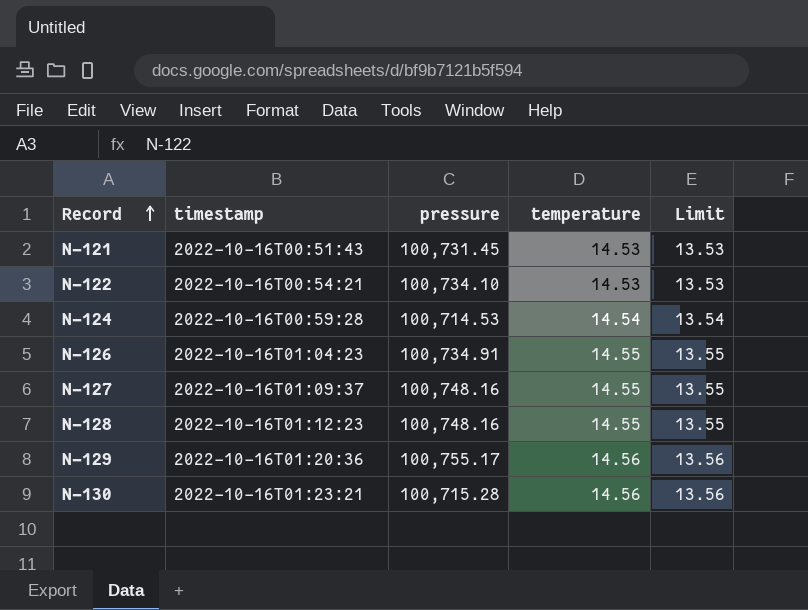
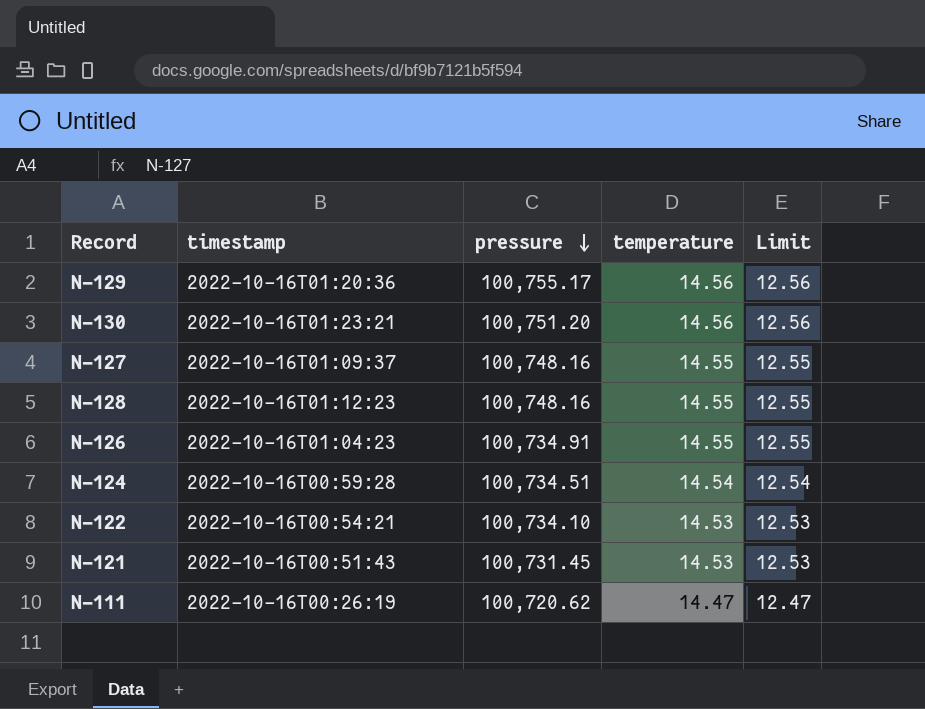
row order: Record ascending -> pressure descending
column Limit | formula: [temperature] - 1 -> [temperature] - 2
N-130 | pressure: 100,715.28 -> 100,751.20
N-124 | pressure: 100,714.53 -> 100,734.51
row N-111: none -> 2022-10-16T00:26:19 | 100,720.62 | 14.47 | 12.47

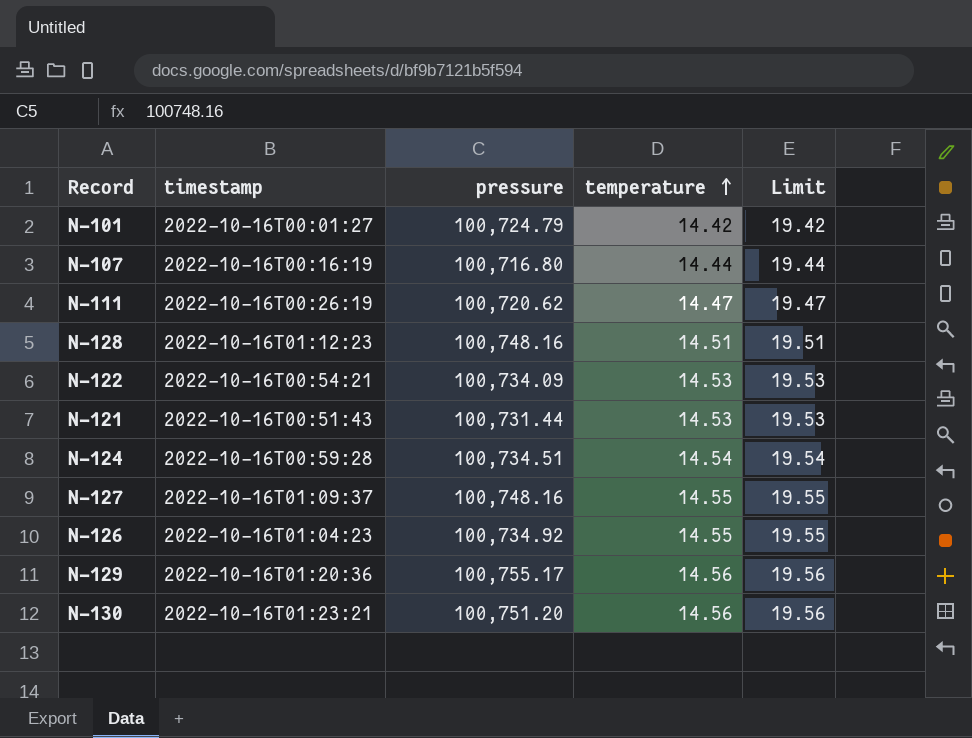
row order: pressure descending -> temperature ascending
column Limit | formula: [temperature] - 2 -> [temperature] + 5
row N-101: none -> 2022-10-16T00:01:27 | 100,724.79 | 14.42 | 19.42
row N-107: none -> 2022-10-16T00:16:19 | 100,716.80 | 14.44 | 19.44
N-128 | temperature: 14.55 -> 14.51
N-122 | pressure: 100,734.10 -> 100,734.09
N-121 | pressure: 100,731.45 -> 100,731.44
N-126 | pressure: 100,734.91 -> 100,734.92

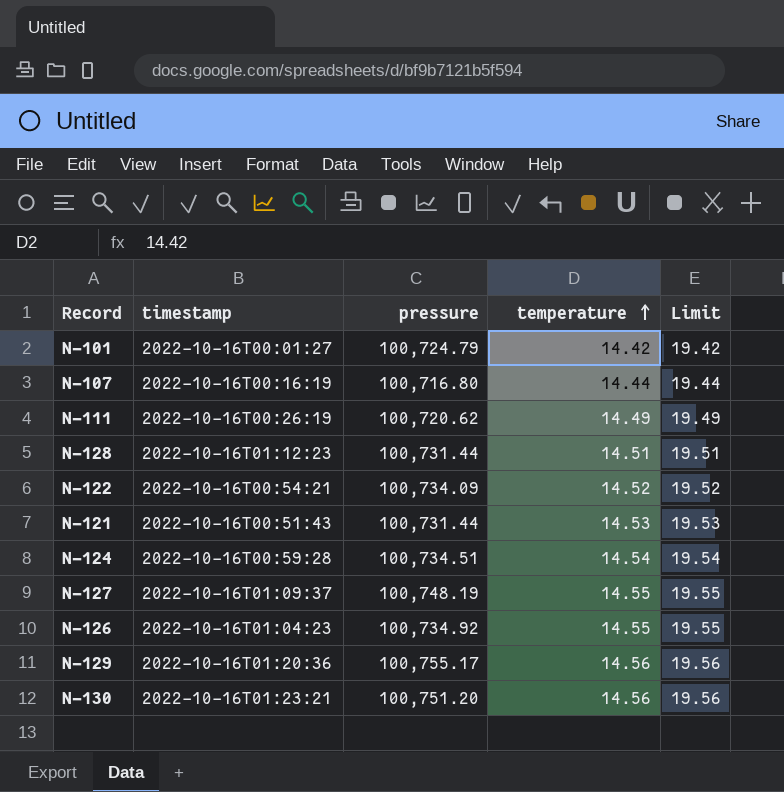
N-111 | temperature: 14.47 -> 14.49
N-111 | Limit: 19.47 -> 19.49
N-128 | pressure: 100,748.16 -> 100,731.44
N-122 | temperature: 14.53 -> 14.52
N-122 | Limit: 19.53 -> 19.52
N-127 | pressure: 100,748.16 -> 100,748.19

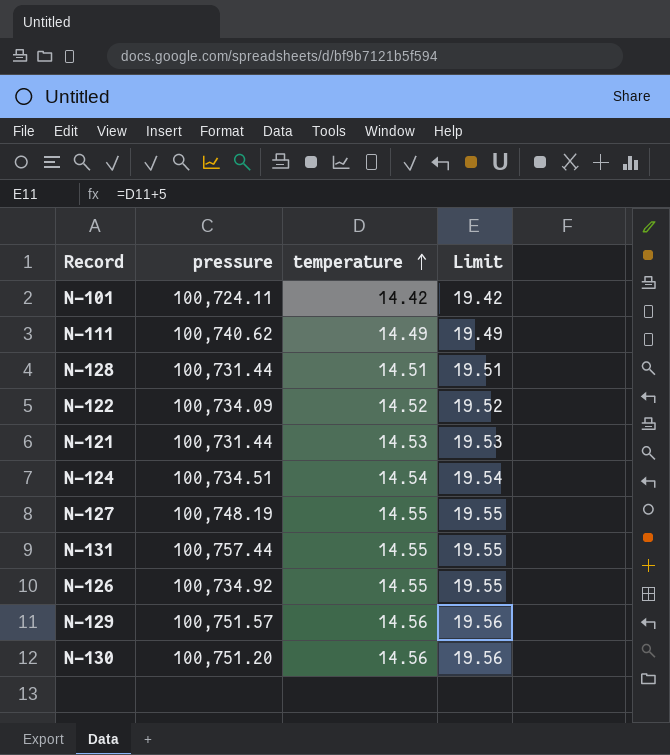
column timestamp | position: 2 -> none
row N-107: 2022-10-16T00:16:19 | 100,716.80 | 14.44 | 19.44 -> none
N-101 | pressure: 100,724.79 -> 100,724.11
N-111 | pressure: 100,720.62 -> 100,740.62
row N-131: none -> 100,757.44 | 14.55 | 19.55
N-129 | pressure: 100,755.17 -> 100,751.57

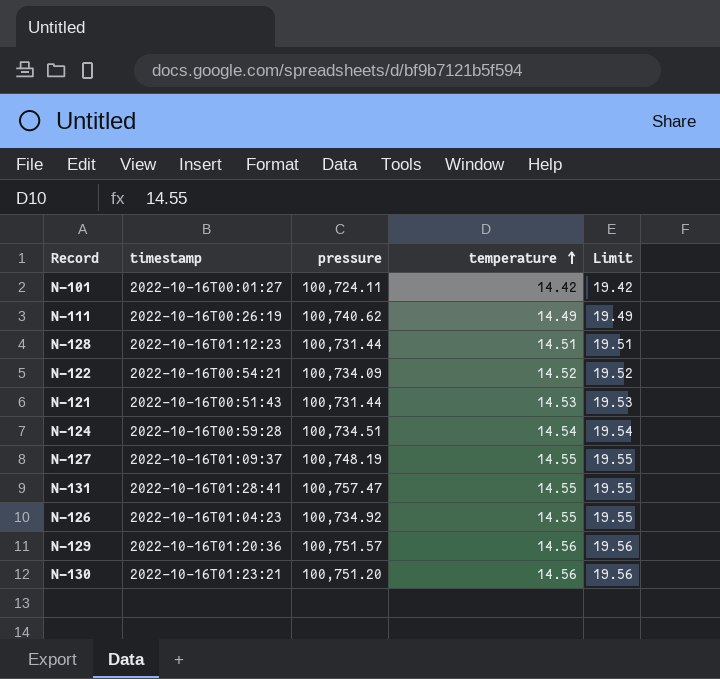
column timestamp | position: none -> 2
N-131 | pressure: 100,757.44 -> 100,757.47

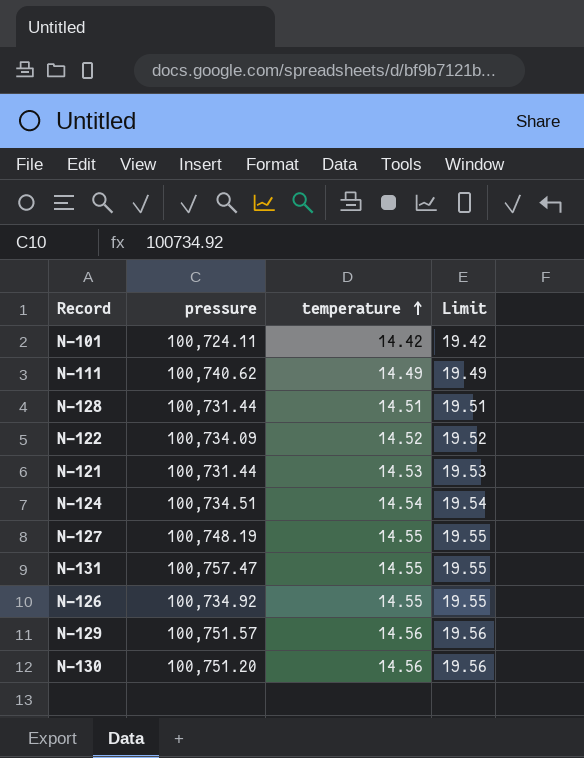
column timestamp | position: 2 -> none

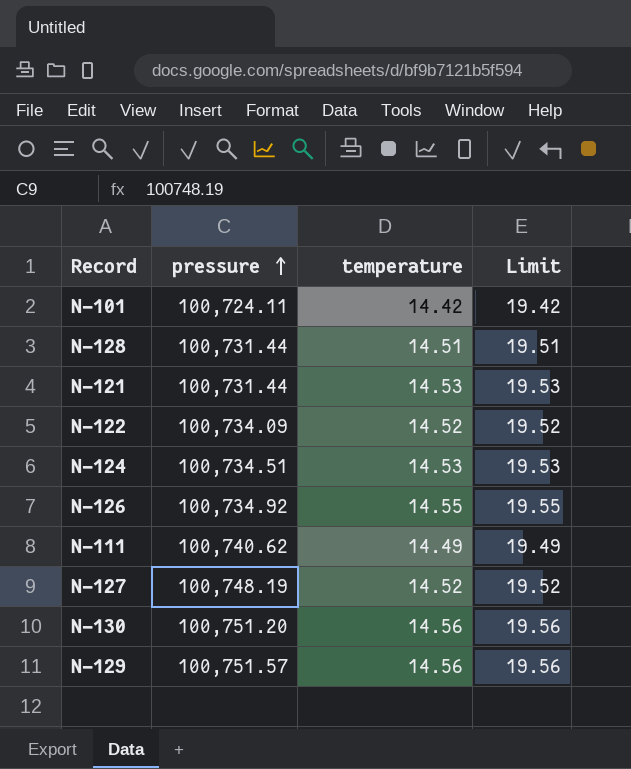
row order: temperature ascending -> pressure ascending
row N-131: 100,757.47 | 14.55 | 19.55 -> none
N-124 | temperature: 14.54 -> 14.53
N-124 | Limit: 19.54 -> 19.53
N-127 | temperature: 14.55 -> 14.52
N-127 | Limit: 19.55 -> 19.52

